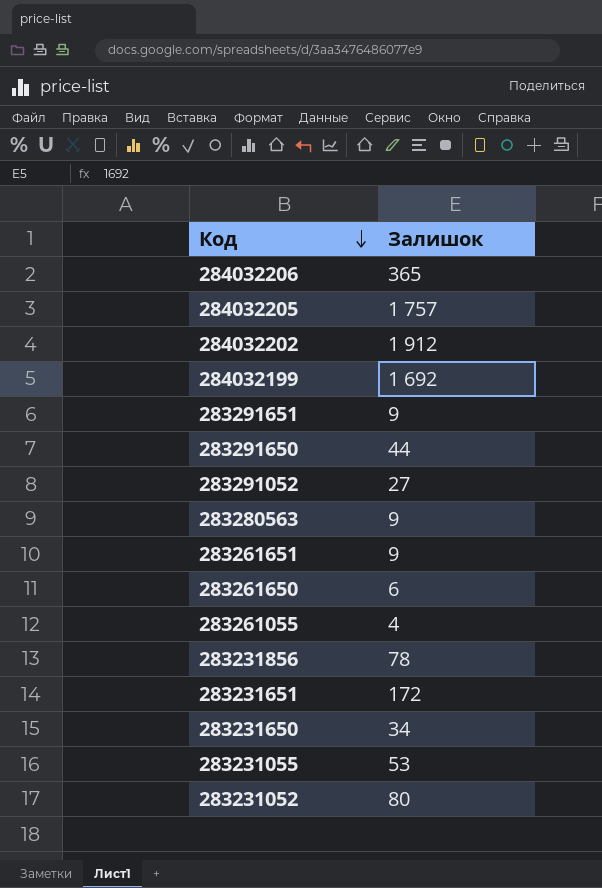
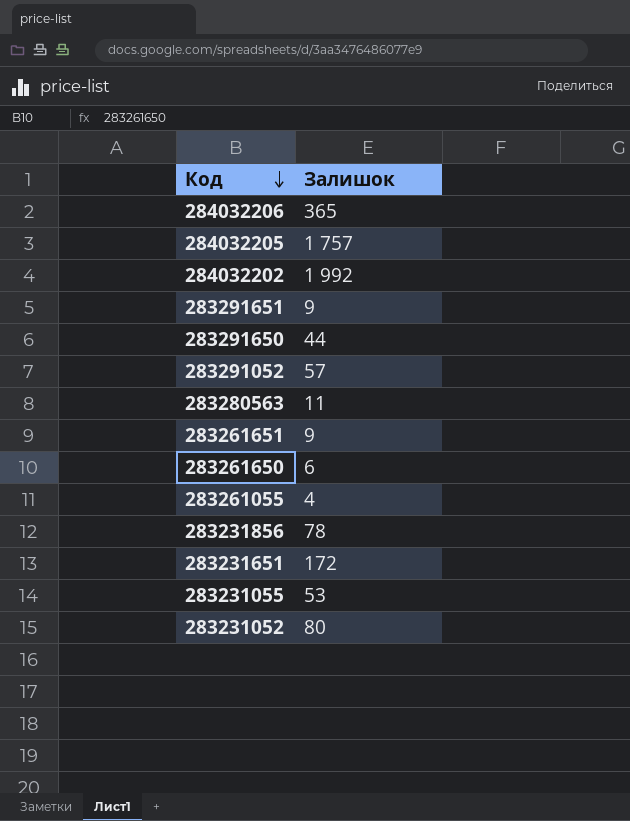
row 284032199: 1 692 -> none
row 283231650: 34 -> none
284032202 | Залишок: 1 912 -> 1 992
283291052 | Залишок: 27 -> 57
283280563 | Залишок: 9 -> 11

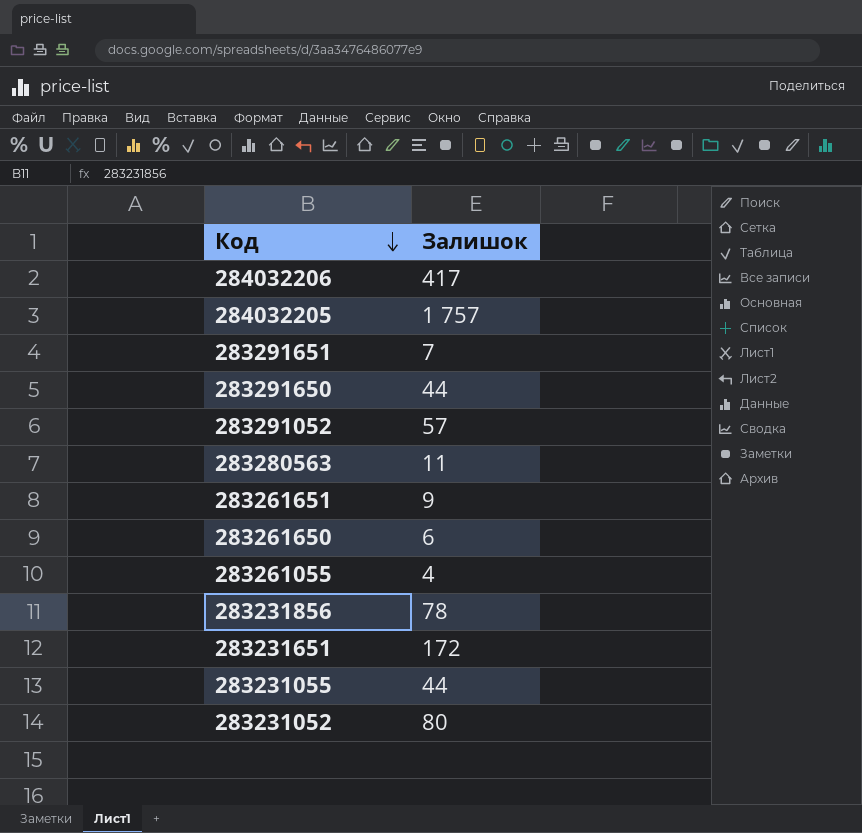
row 284032202: 1 992 -> none
284032206 | Залишок: 365 -> 417
283291651 | Залишок: 9 -> 7
283231055 | Залишок: 53 -> 44

